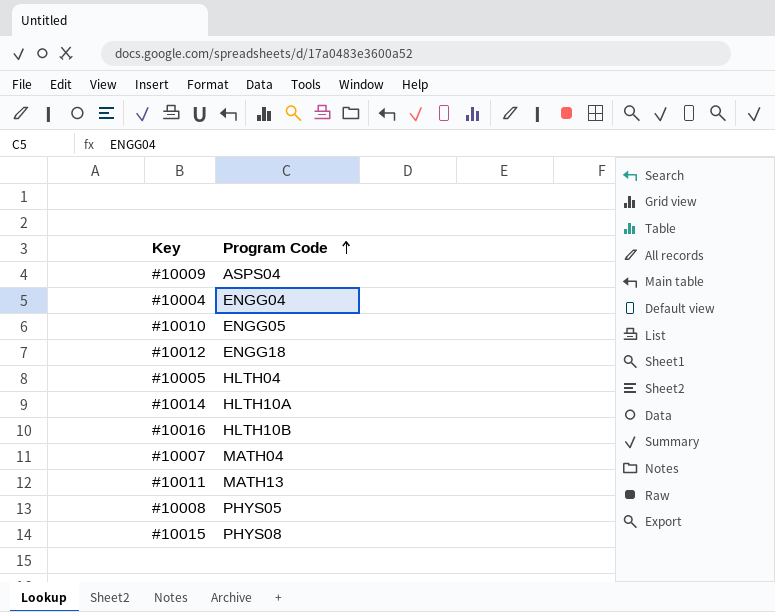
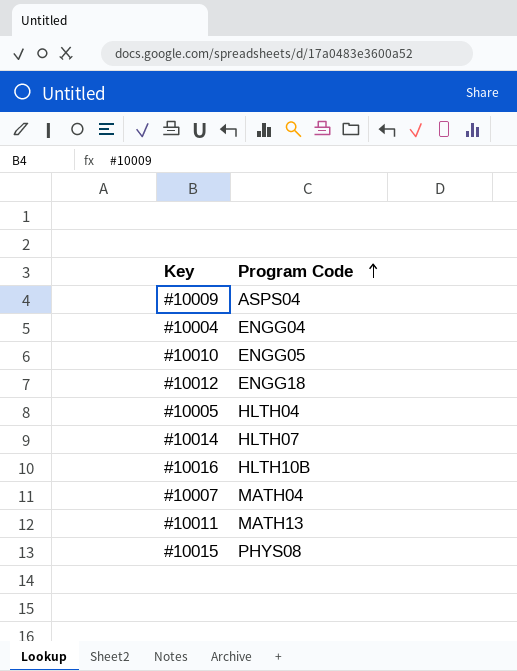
row #10008: PHYS05 -> none
#10014 | Program Code: HLTH10A -> HLTH07

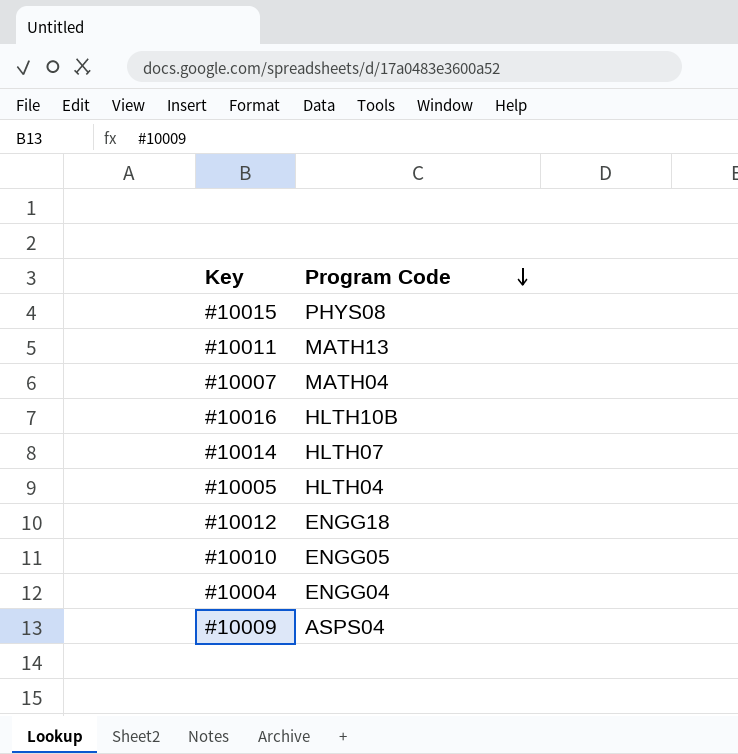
row order: Program Code ascending -> Program Code descending

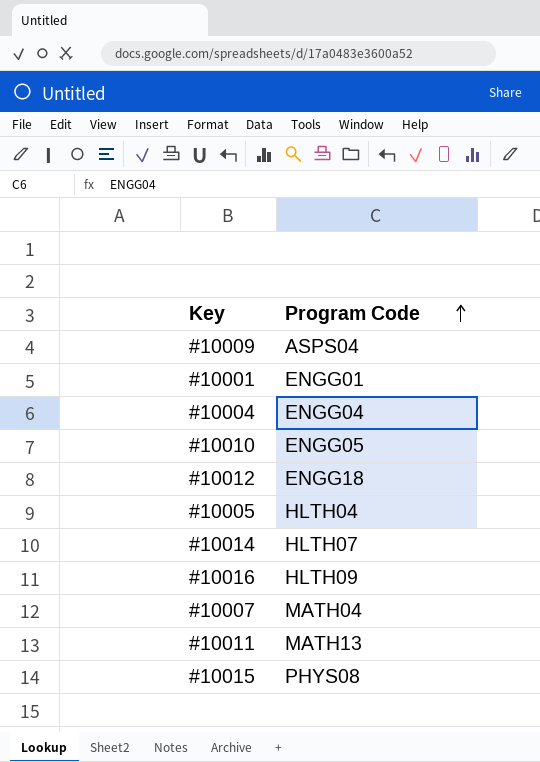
row order: Program Code descending -> Program Code ascending
row #10001: none -> ENGG01
#10016 | Program Code: HLTH10B -> HLTH09

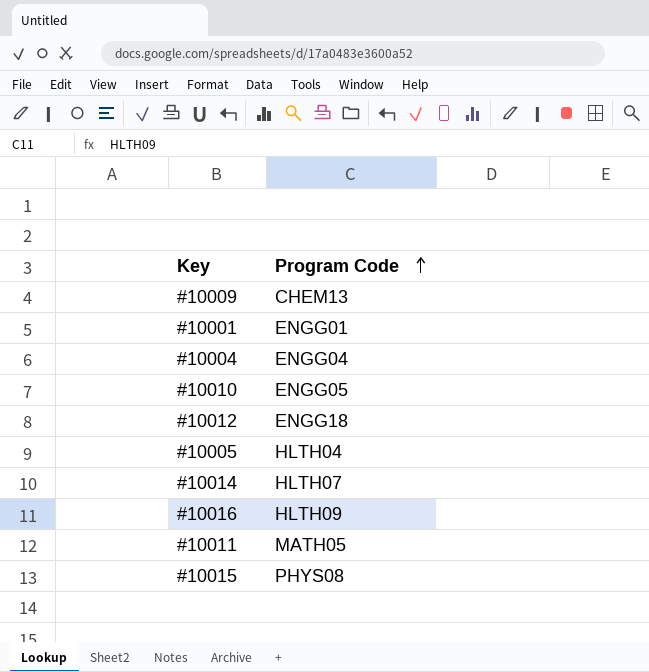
row #10007: MATH04 -> none
#10009 | Program Code: ASPS04 -> CHEM13
#10011 | Program Code: MATH13 -> MATH05

